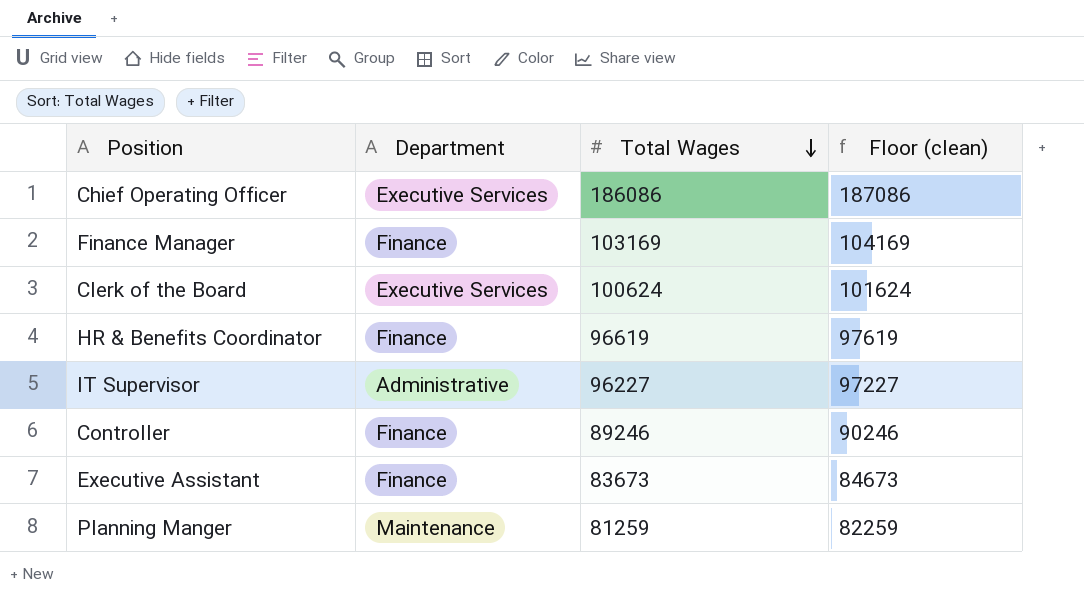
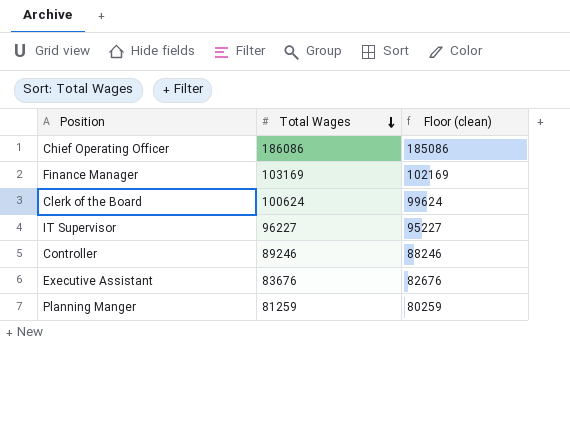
column Department | position: 2 -> none
column Floor (clean) | formula: [Total Wages] + 1000 -> [Total Wages] - 1000
row HR & Benefits Coordinator: Finance | 96619 | 97619 -> none
Executive Assistant | Total Wages: 83673 -> 83676

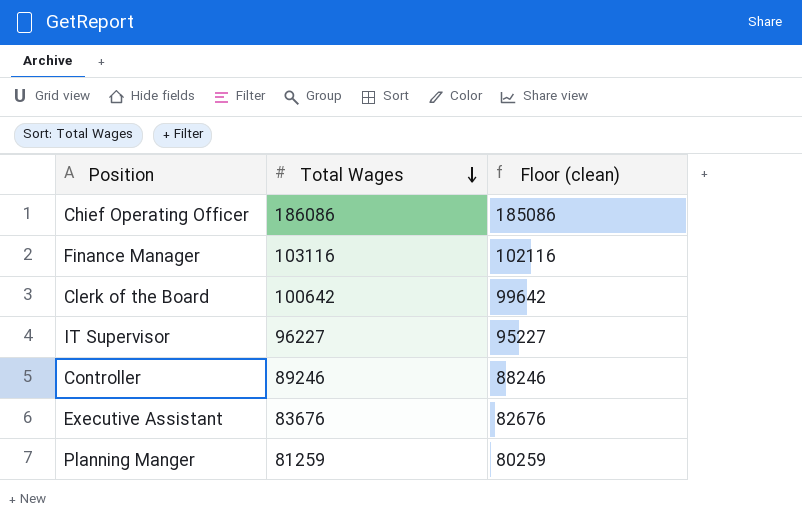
Finance Manager | Total Wages: 103169 -> 103116
Finance Manager | Floor (clean): 102169 -> 102116
Clerk of the Board | Total Wages: 100624 -> 100642
Clerk of the Board | Floor (clean): 99624 -> 99642

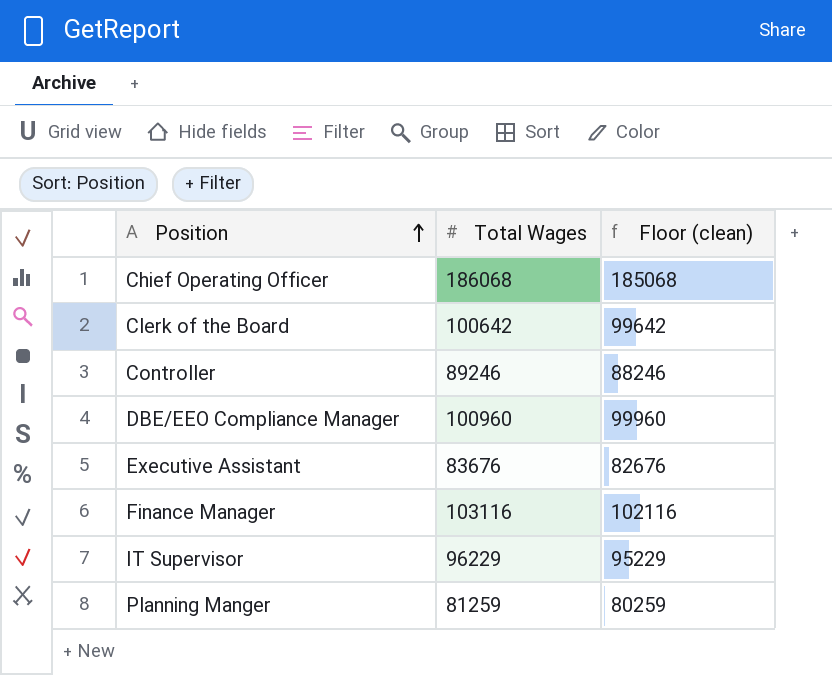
row order: Total Wages descending -> Position ascending
Chief Operating Officer | Total Wages: 186086 -> 186068
Chief Operating Officer | Floor (clean): 185086 -> 185068
row DBE/EEO Compliance Manager: none -> 100960 | 99960
IT Supervisor | Total Wages: 96227 -> 96229
IT Supervisor | Floor (clean): 95227 -> 95229

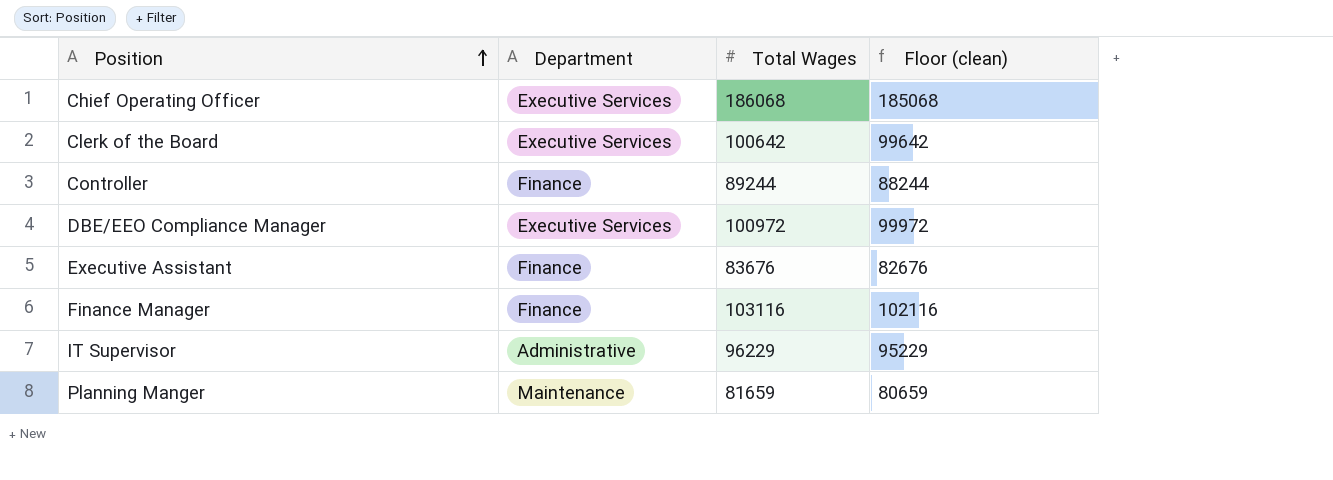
column Department | position: none -> 2
Controller | Total Wages: 89246 -> 89244
Controller | Floor (clean): 88246 -> 88244
DBE/EEO Compliance Manager | Total Wages: 100960 -> 100972
DBE/EEO Compliance Manager | Floor (clean): 99960 -> 99972
Planning Manger | Total Wages: 81259 -> 81659
Planning Manger | Floor (clean): 80259 -> 80659

